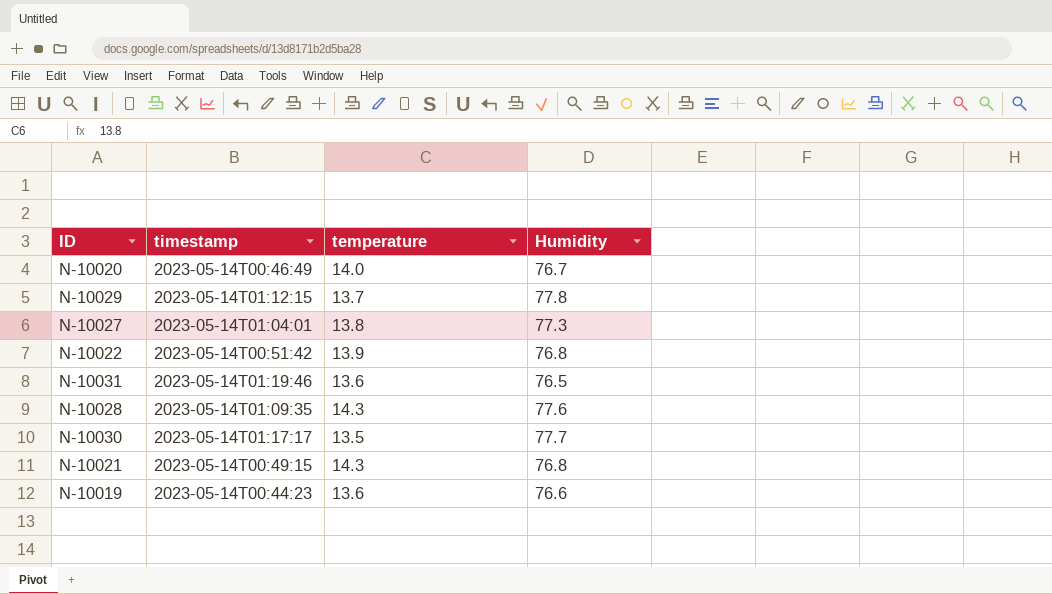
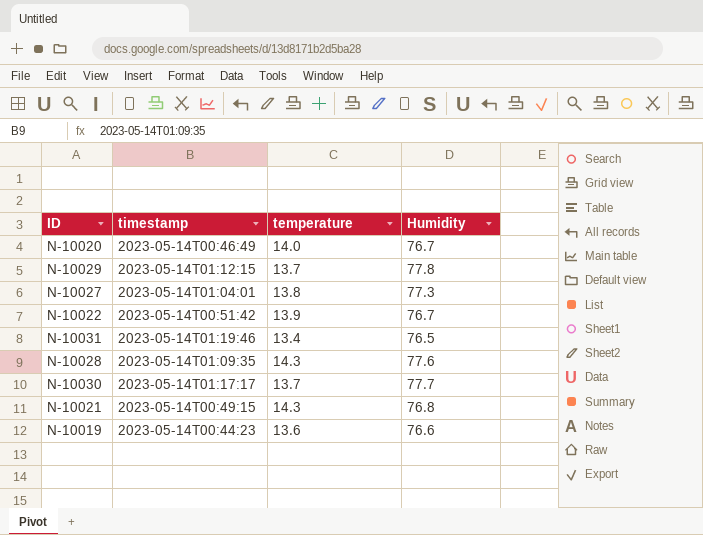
N-10022 | Humidity: 76.8 -> 76.7
N-10031 | temperature: 13.6 -> 13.4
N-10030 | temperature: 13.5 -> 13.7

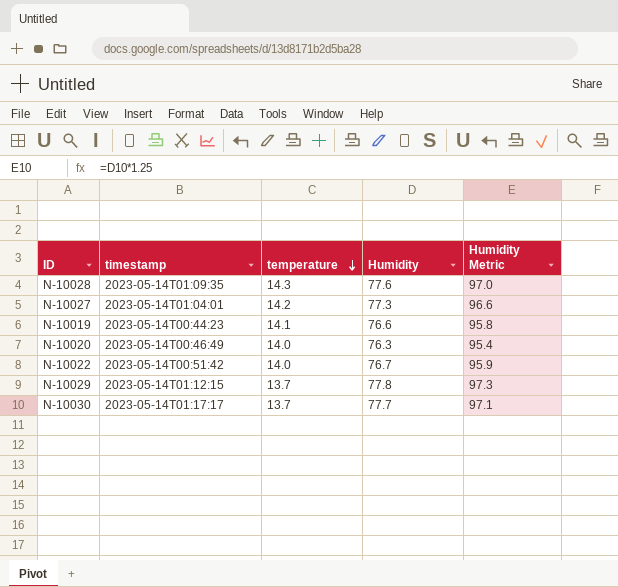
row order: none -> temperature descending
column Humidity Metric | formula: none -> [Humidity] * 1.25
row N-10031: 2023-05-14T01:19:46 | 13.4 | 76.5 -> none
row N-10021: 2023-05-14T00:49:15 | 14.3 | 76.8 -> none
N-10027 | temperature: 13.8 -> 14.2
N-10019 | temperature: 13.6 -> 14.1
N-10020 | Humidity: 76.7 -> 76.3
N-10022 | temperature: 13.9 -> 14.0

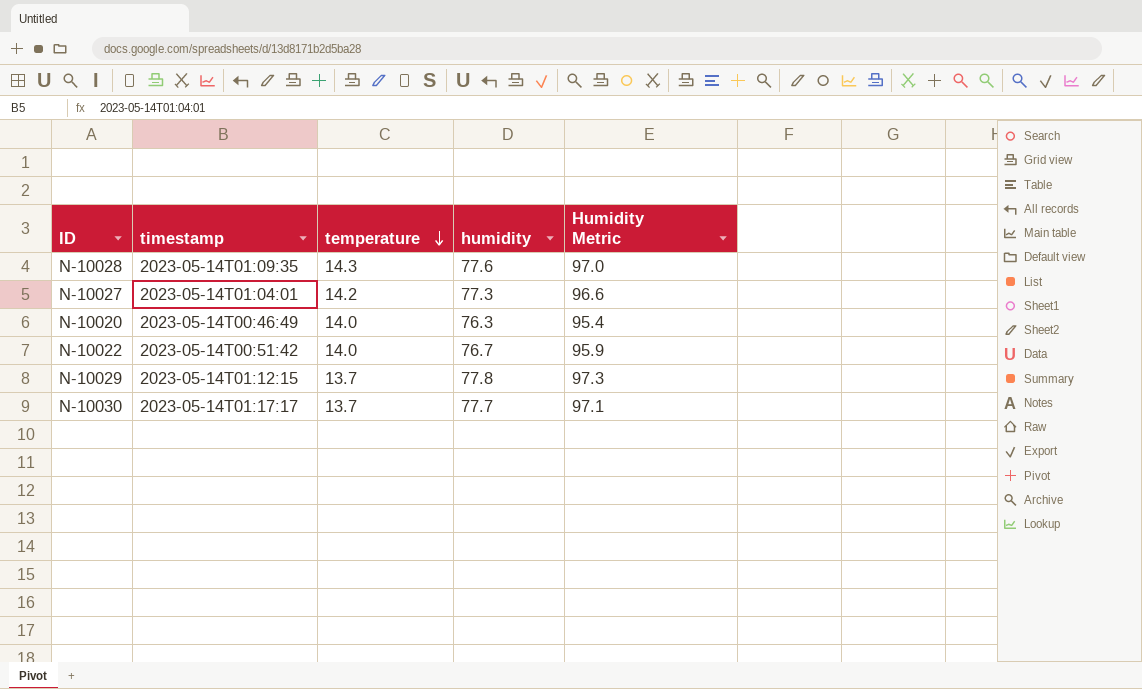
column name: Humidity -> humidity
row N-10019: 2023-05-14T00:44:23 | 14.1 | 76.6 | 95.8 -> none

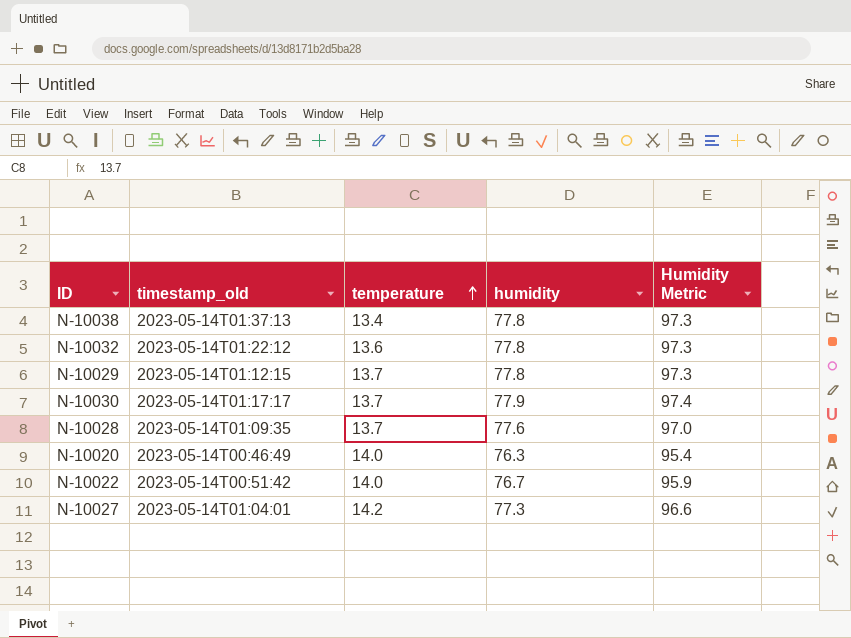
row order: temperature descending -> temperature ascending
column name: timestamp -> timestamp_old
row N-10038: none -> 2023-05-14T01:37:13 | 13.4 | 77.8 | 97.3
row N-10032: none -> 2023-05-14T01:22:12 | 13.6 | 77.8 | 97.3
N-10030 | humidity: 77.7 -> 77.9
N-10030 | Humidity Metric: 97.1 -> 97.4
N-10028 | temperature: 14.3 -> 13.7

